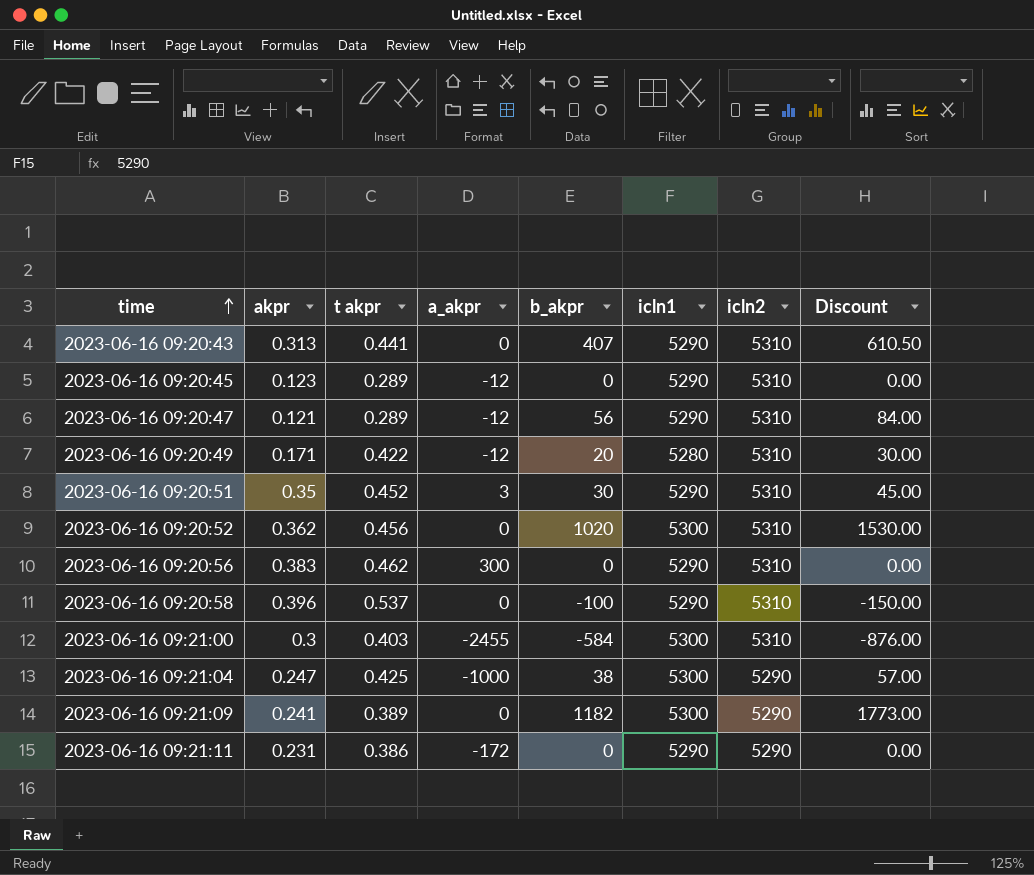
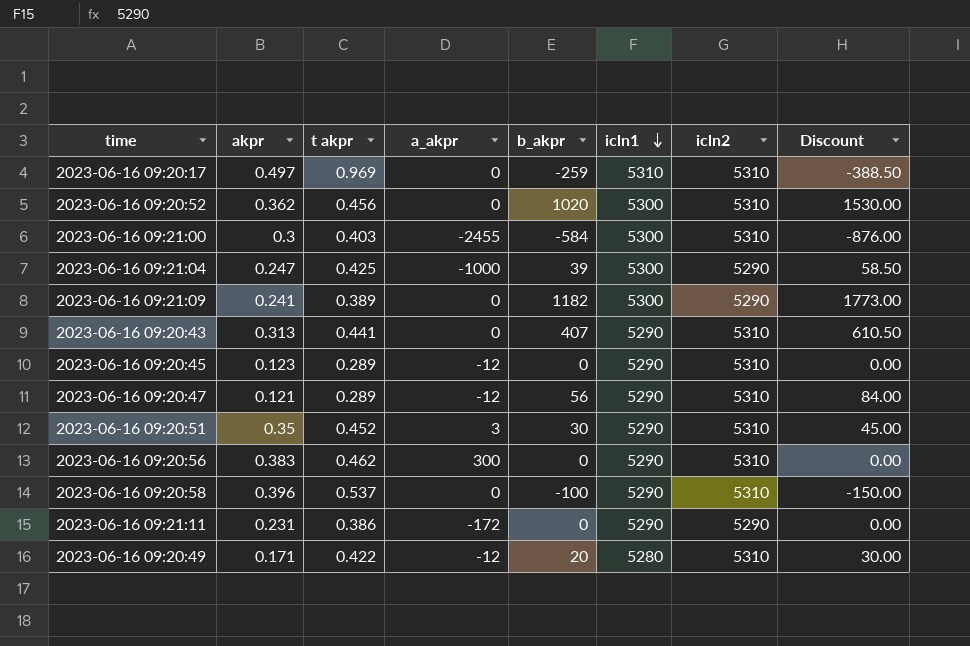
row order: time ascending -> icln1 descending
row 2023-06-16 09:20:17: none -> 0.497 | 0.969 | 0 | -259 | 5310 | 5310 | -388.50
2023-06-16 09:21:04 | b_akpr: 38 -> 39
2023-06-16 09:21:04 | Discount: 57.00 -> 58.50

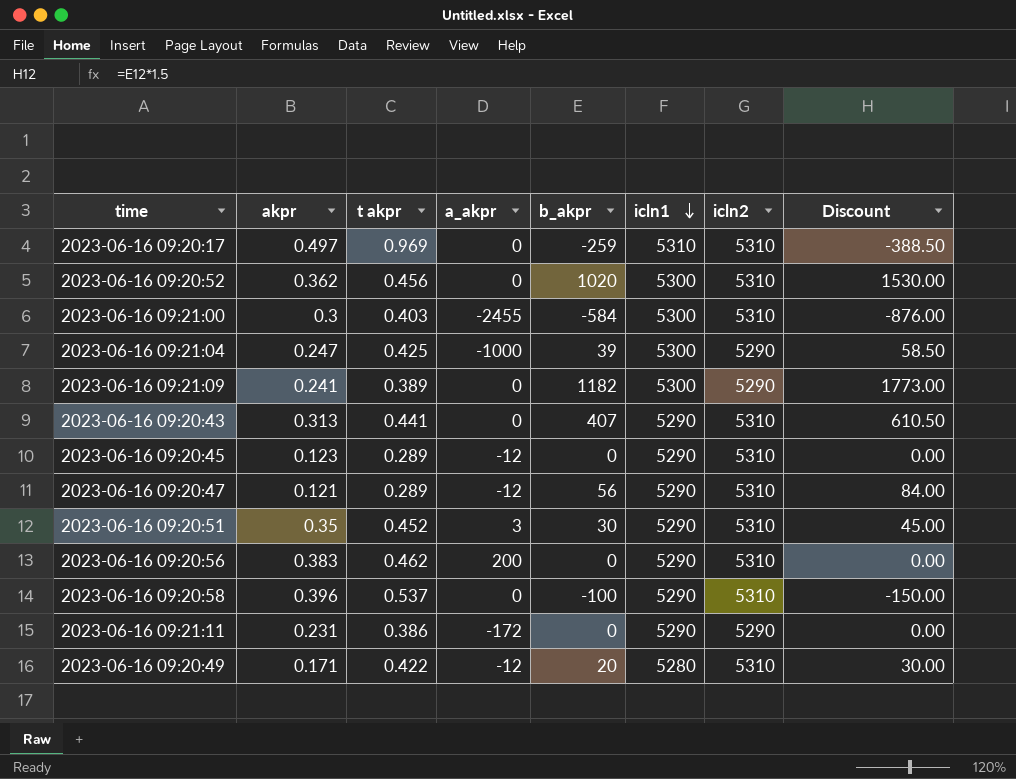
2023-06-16 09:20:56 | a_akpr: 300 -> 200

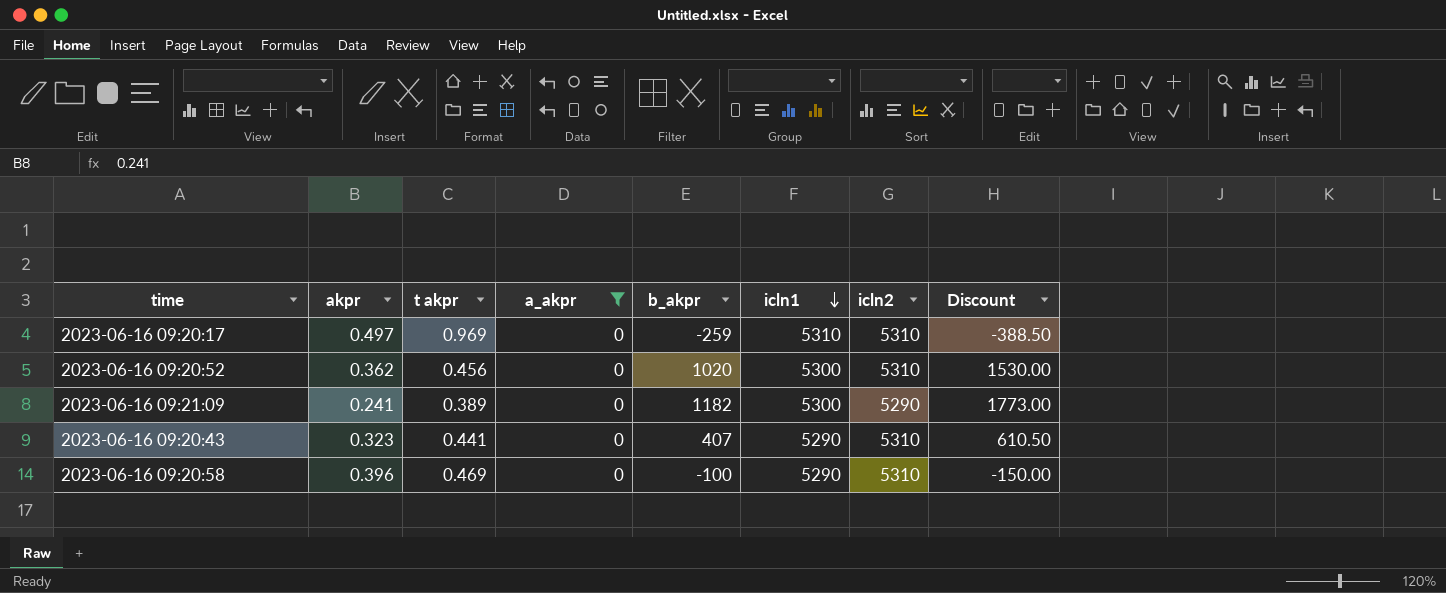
filter: none -> a_akpr = 0
2023-06-16 09:20:43 | akpr: 0.313 -> 0.323
2023-06-16 09:20:58 | t akpr: 0.537 -> 0.469

